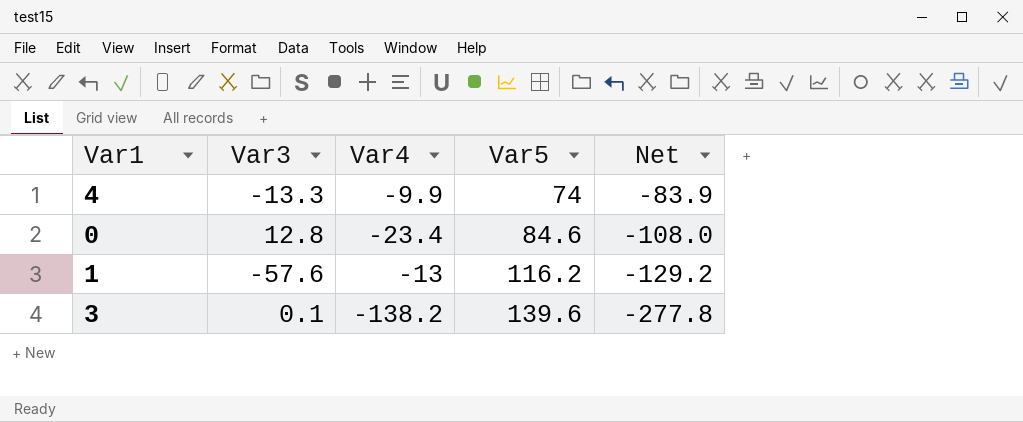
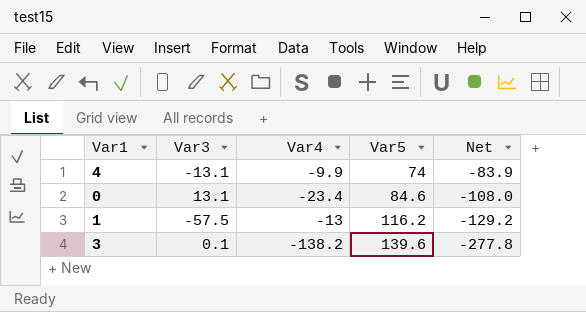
4 | Var3: -13.3 -> -13.1
0 | Var3: 12.8 -> 13.1
1 | Var3: -57.6 -> -57.5

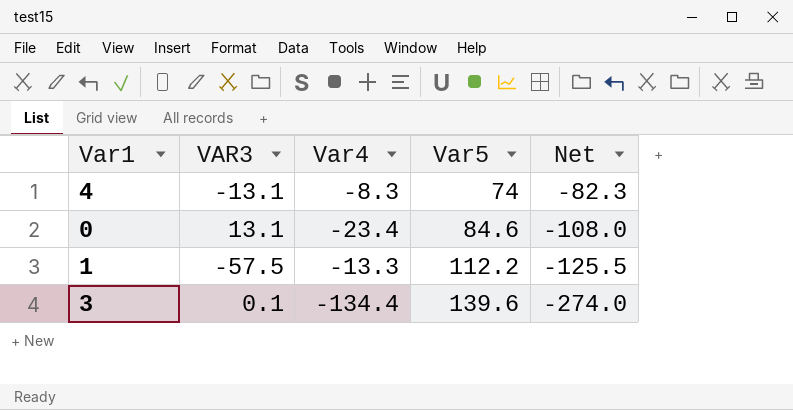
column name: Var3 -> VAR3
4 | Var4: -9.9 -> -8.3
4 | Net: -83.9 -> -82.3
1 | Var4: -13 -> -13.3
1 | Var5: 116.2 -> 112.2
1 | Net: -129.2 -> -125.5
3 | Var4: -138.2 -> -134.4
3 | Net: -277.8 -> -274.0

